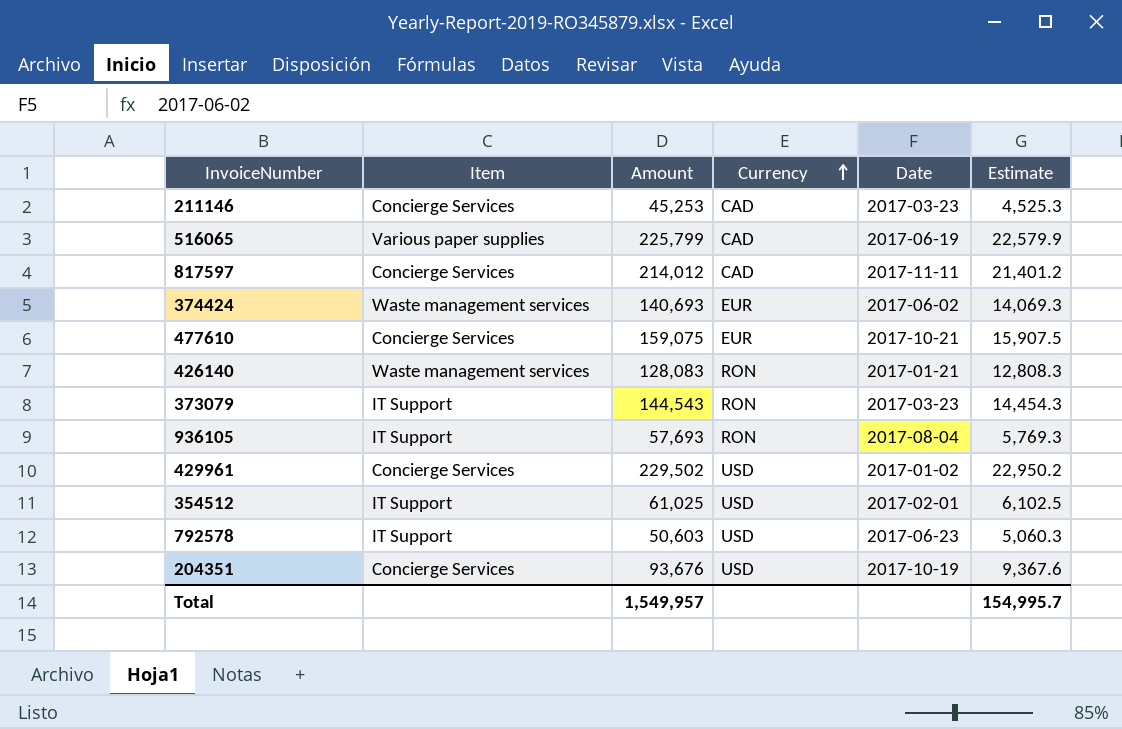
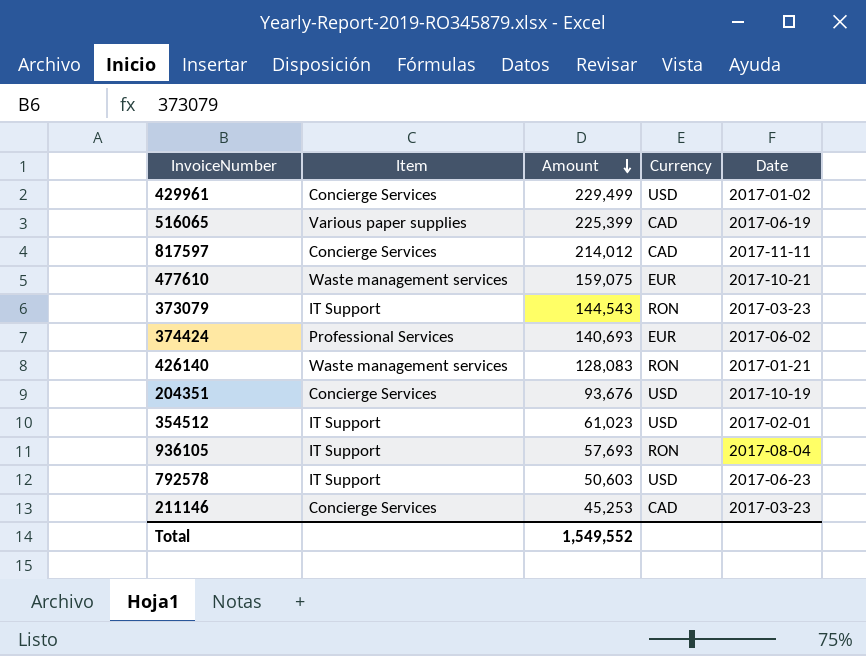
row order: Currency ascending -> Amount descending
column Estimate | formula: [Amount] * 0.1 -> none
429961 | Amount: 229,502 -> 229,499
516065 | Amount: 225,799 -> 225,399
477610 | Item: Concierge Services -> Waste management services
374424 | Item: Waste management services -> Professional Services
354512 | Amount: 61,025 -> 61,023
Total | Amount: 1,549,957 -> 1,549,552

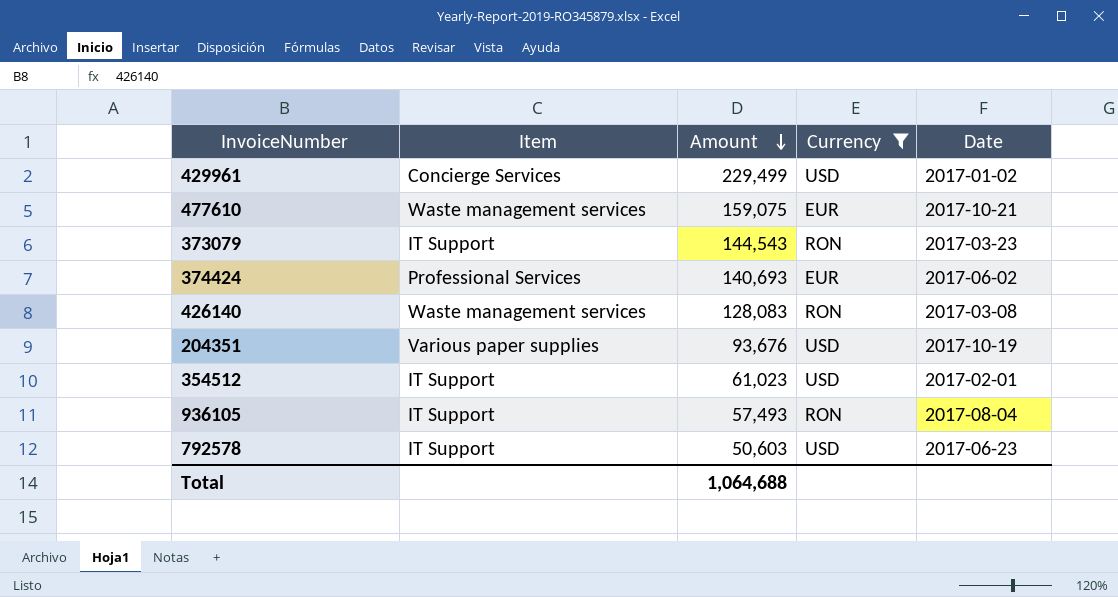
filter: none -> Currency != CAD
426140 | Date: 2017-01-21 -> 2017-03-08
204351 | Item: Concierge Services -> Various paper supplies
936105 | Amount: 57,693 -> 57,493
Total | Amount: 1,549,552 -> 1,064,688

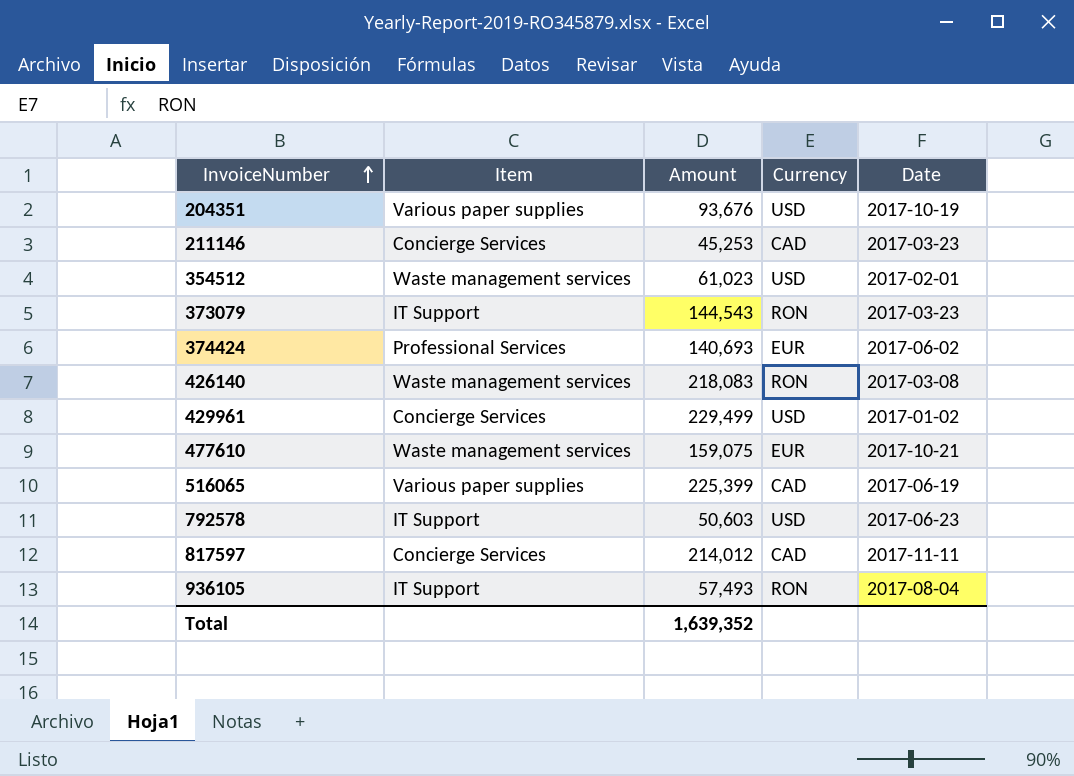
filter: Currency != CAD -> none
row order: Amount descending -> InvoiceNumber ascending
354512 | Item: IT Support -> Waste management services
426140 | Amount: 128,083 -> 218,083
Total | Amount: 1,064,688 -> 1,639,352

